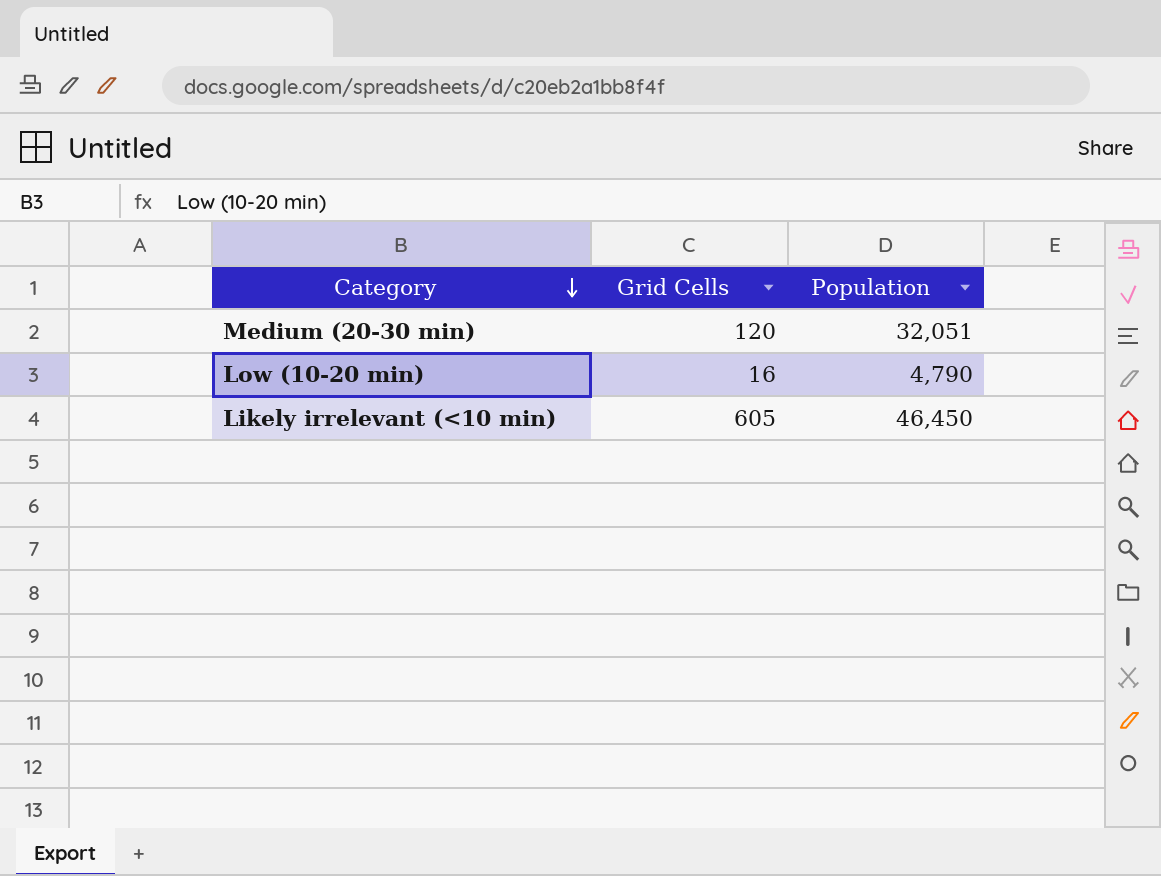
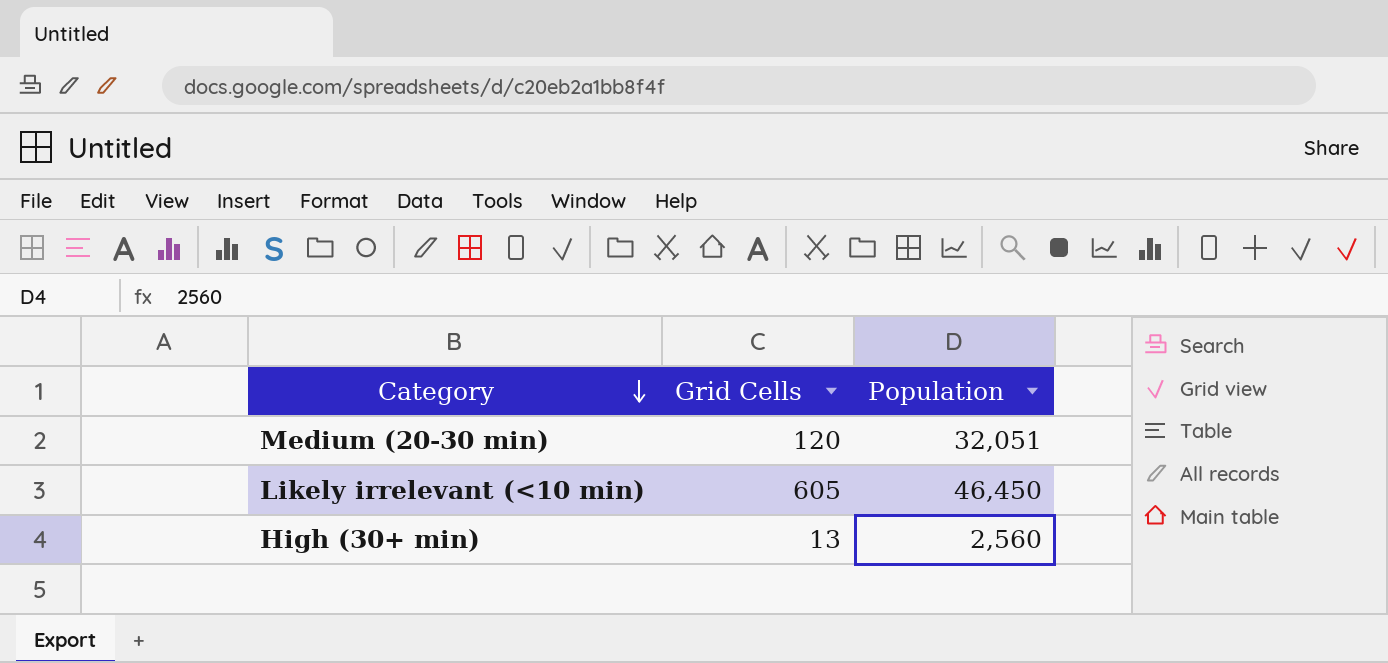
row Low (10-20 min): 16 | 4,790 -> none
row High (30+ min): none -> 13 | 2,560

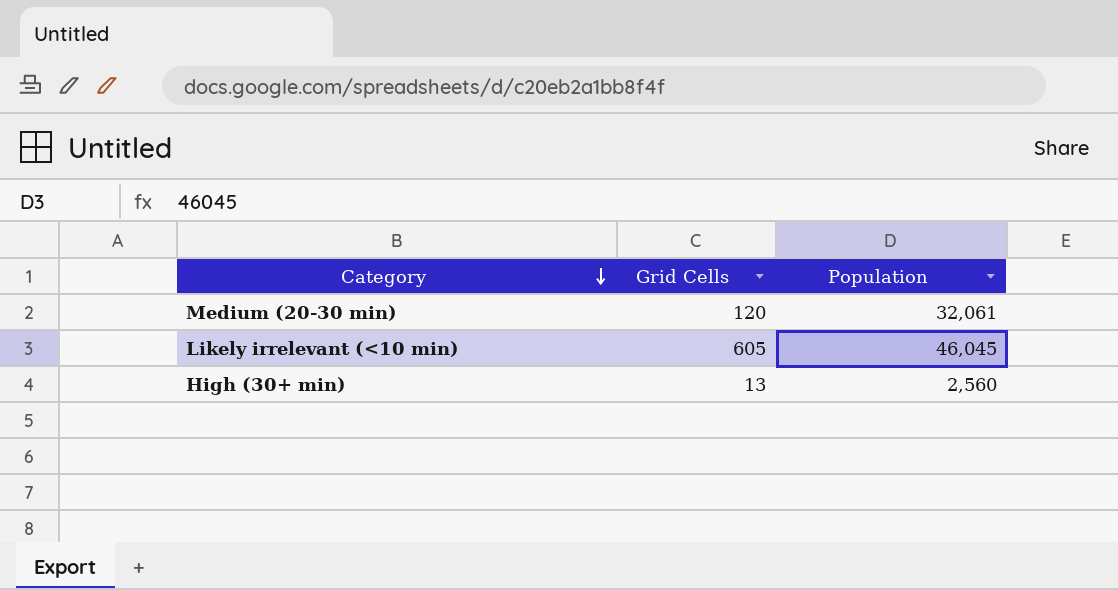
Medium (20-30 min) | Population: 32,051 -> 32,061
Likely irrelevant (<10 min) | Population: 46,450 -> 46,045

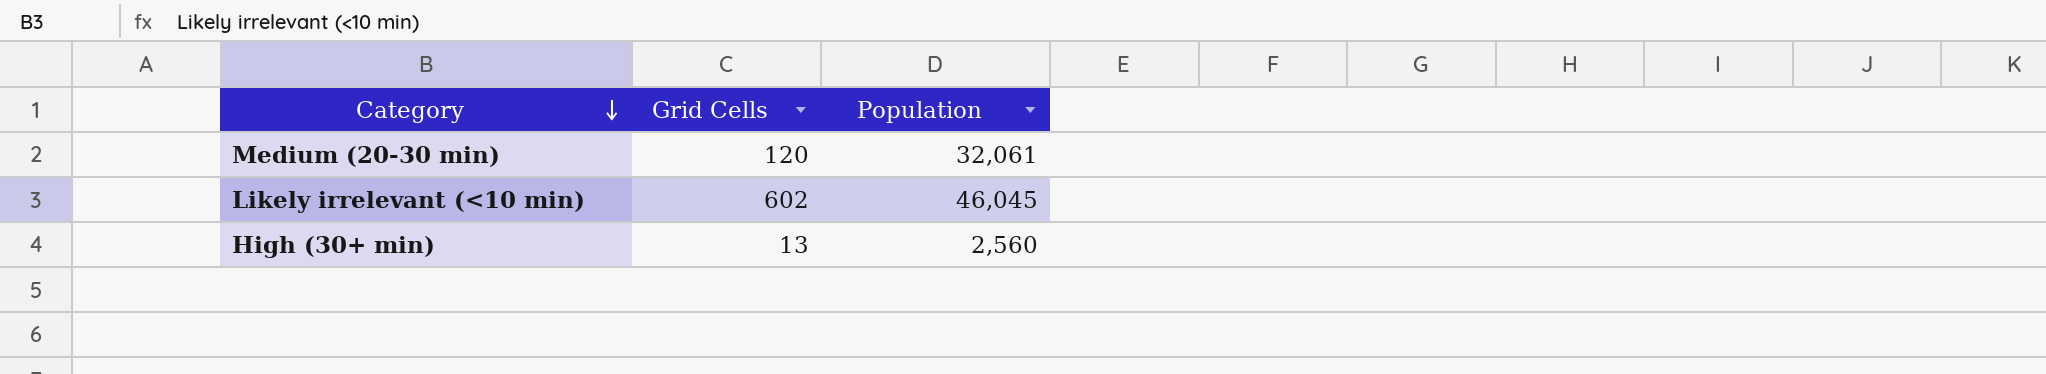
Likely irrelevant (<10 min) | Grid Cells: 605 -> 602

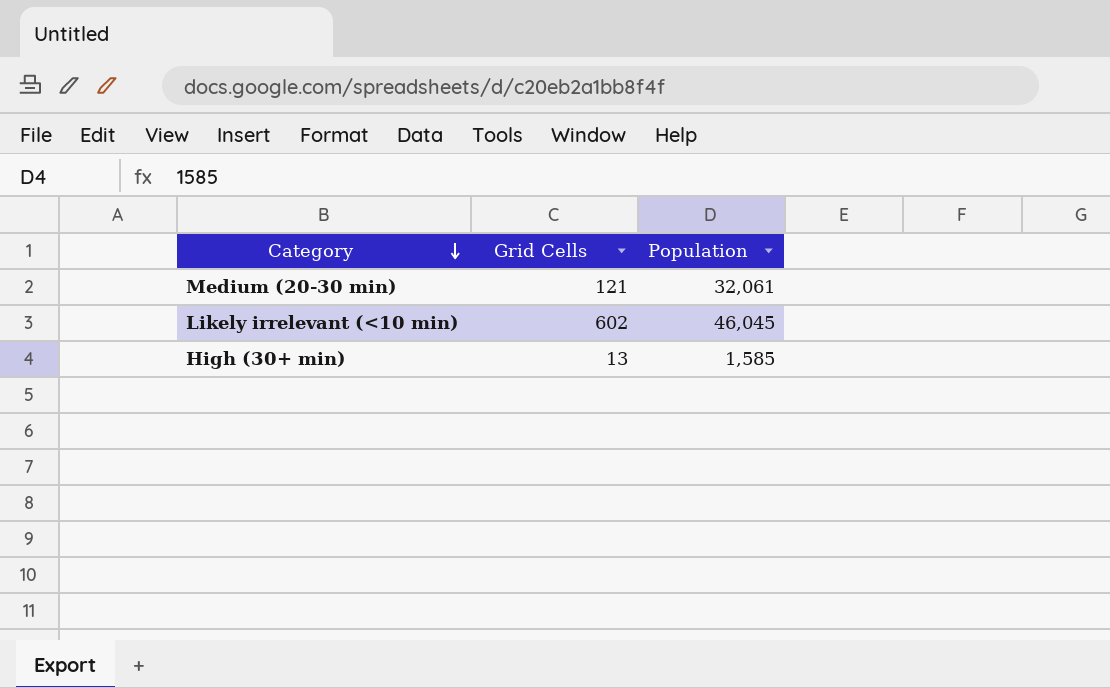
Medium (20-30 min) | Grid Cells: 120 -> 121
High (30+ min) | Population: 2,560 -> 1,585

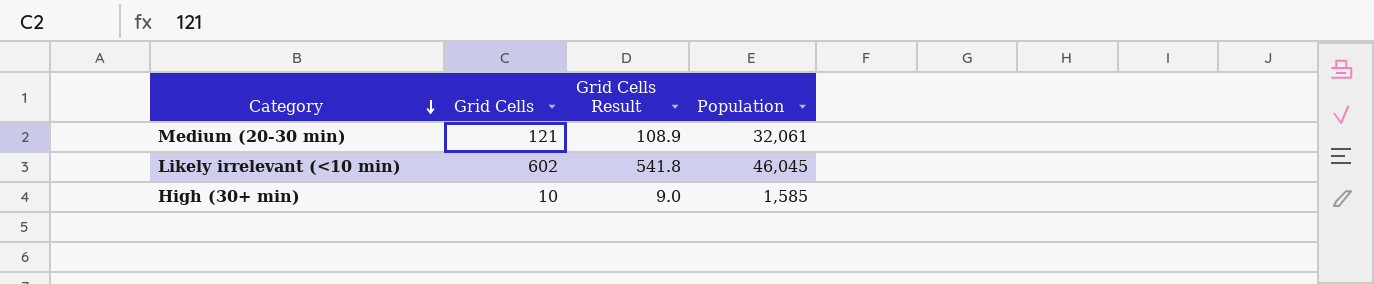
column Grid Cells Result | formula: none -> [Grid Cells] * 0.9
High (30+ min) | Grid Cells: 13 -> 10

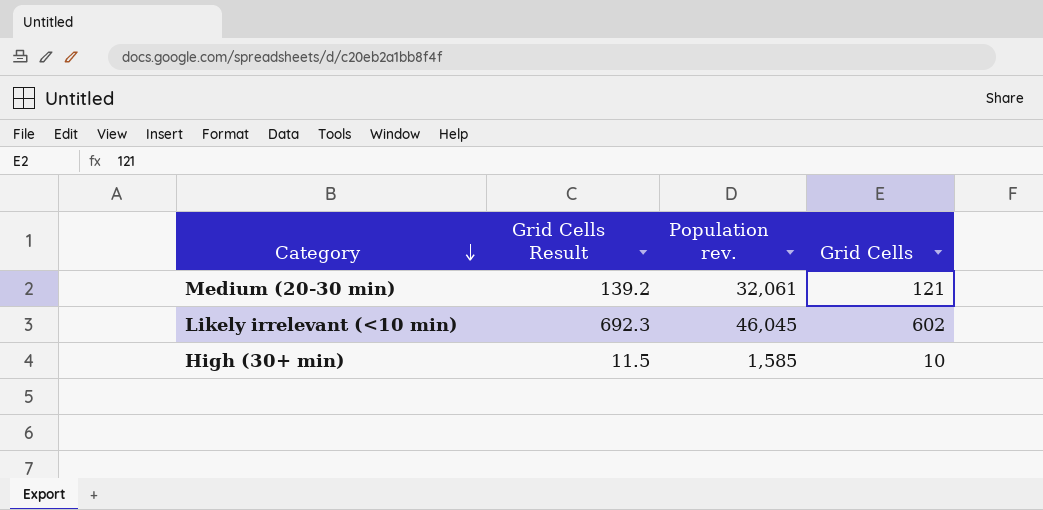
column Grid Cells Result | formula: [Grid Cells] * 0.9 -> [Grid Cells] * 1.15
column name: Population -> Population rev.
column Grid Cells | position: 2 -> 4

